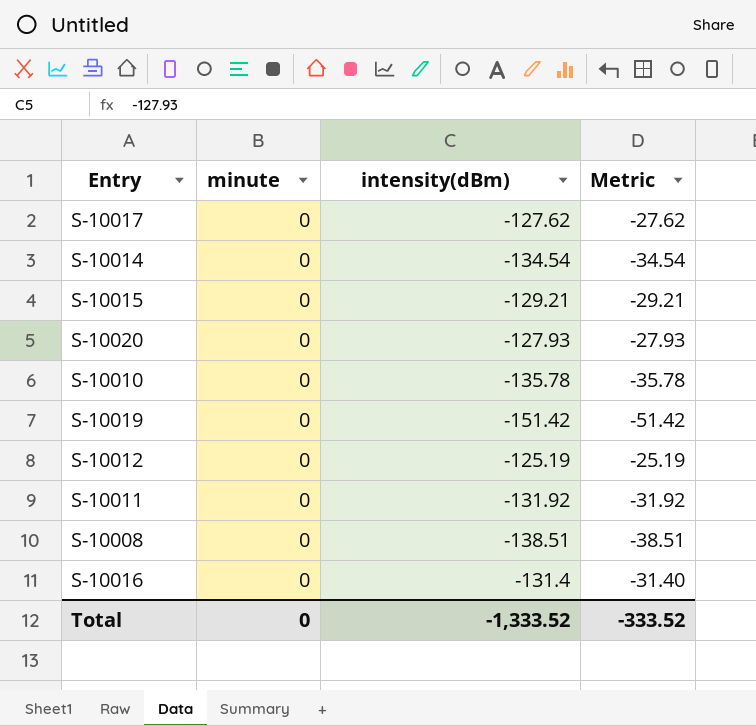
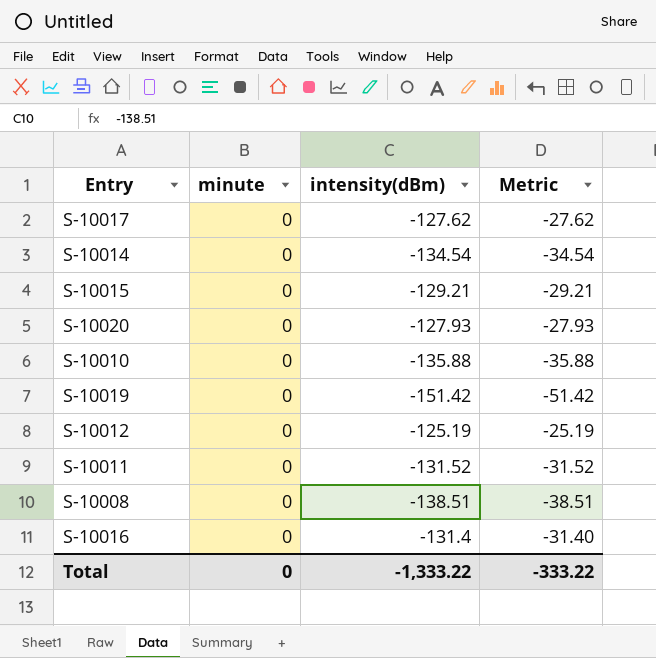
S-10010 | intensity(dBm): -135.78 -> -135.88
S-10010 | Metric: -35.78 -> -35.88
S-10011 | intensity(dBm): -131.92 -> -131.52
S-10011 | Metric: -31.92 -> -31.52
Total | intensity(dBm): -1,333.52 -> -1,333.22
Total | Metric: -333.52 -> -333.22

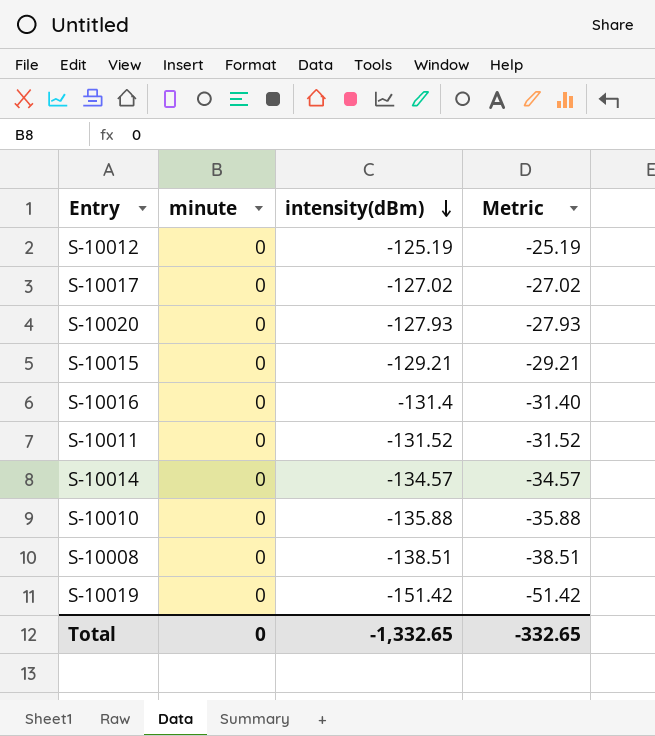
row order: none -> intensity(dBm) descending
S-10017 | intensity(dBm): -127.62 -> -127.02
S-10017 | Metric: -27.62 -> -27.02
S-10014 | intensity(dBm): -134.54 -> -134.57
S-10014 | Metric: -34.54 -> -34.57
Total | intensity(dBm): -1,333.22 -> -1,332.65
Total | Metric: -333.22 -> -332.65

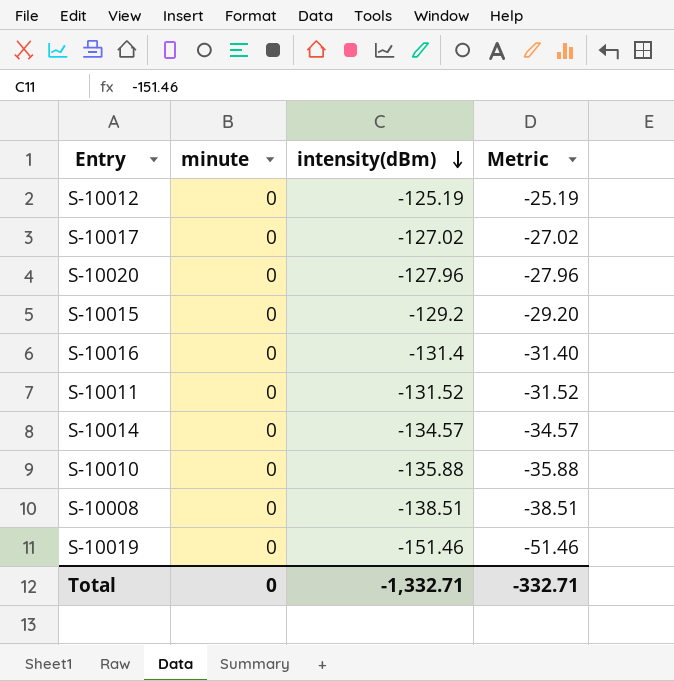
S-10020 | intensity(dBm): -127.93 -> -127.96
S-10020 | Metric: -27.93 -> -27.96
S-10015 | intensity(dBm): -129.21 -> -129.2
S-10015 | Metric: -29.21 -> -29.20
S-10019 | intensity(dBm): -151.42 -> -151.46
S-10019 | Metric: -51.42 -> -51.46
Total | intensity(dBm): -1,332.65 -> -1,332.71
Total | Metric: -332.65 -> -332.71

